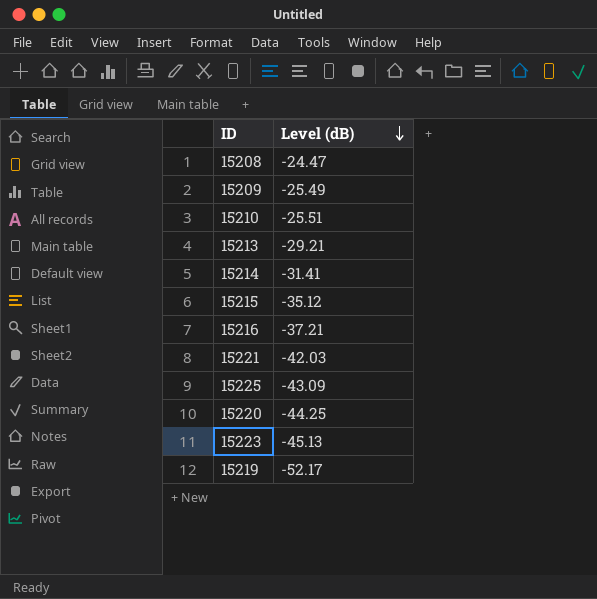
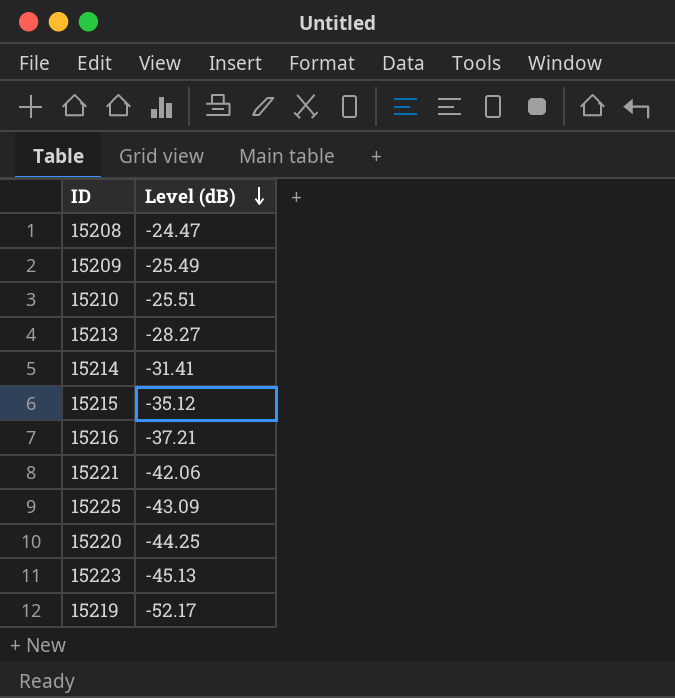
15213 | Level (dB): -29.21 -> -28.27
15221 | Level (dB): -42.03 -> -42.06

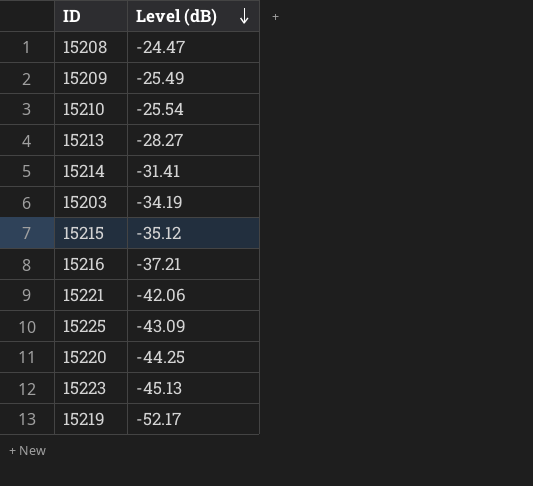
15210 | Level (dB): -25.51 -> -25.54
row 15203: none -> -34.19

